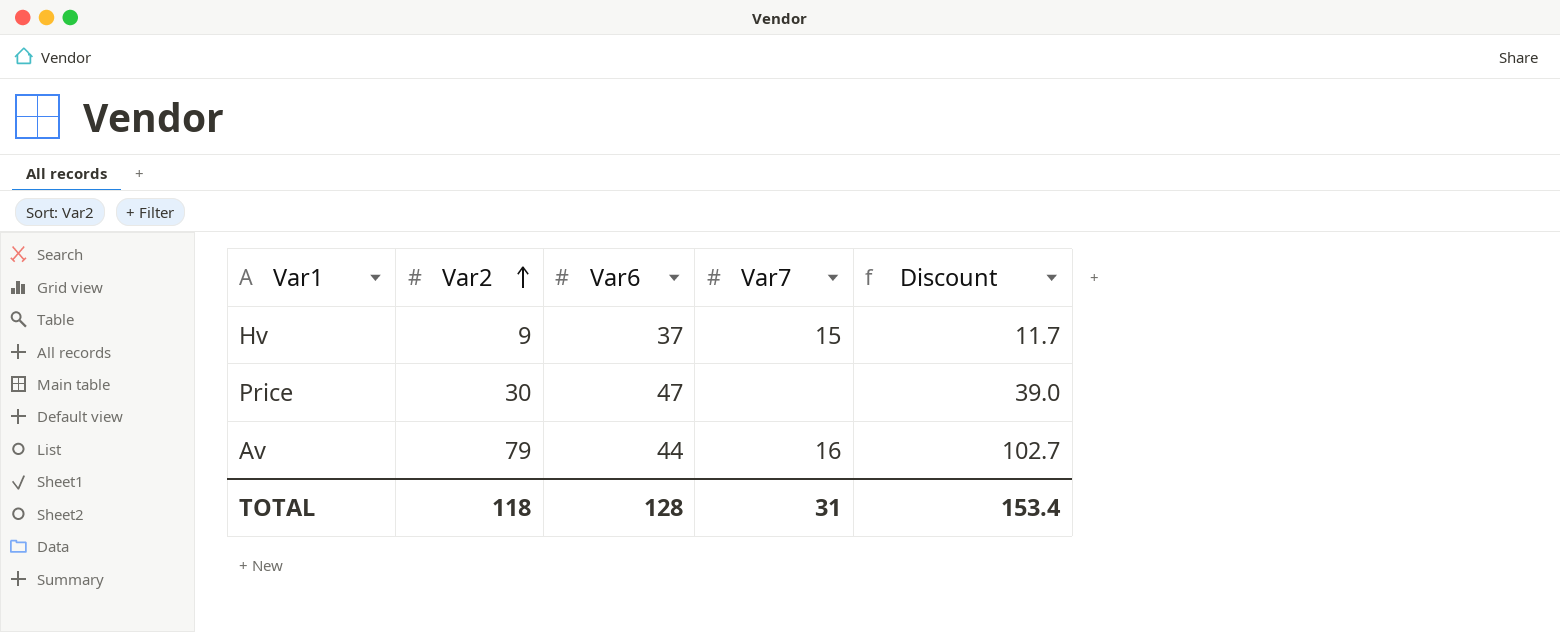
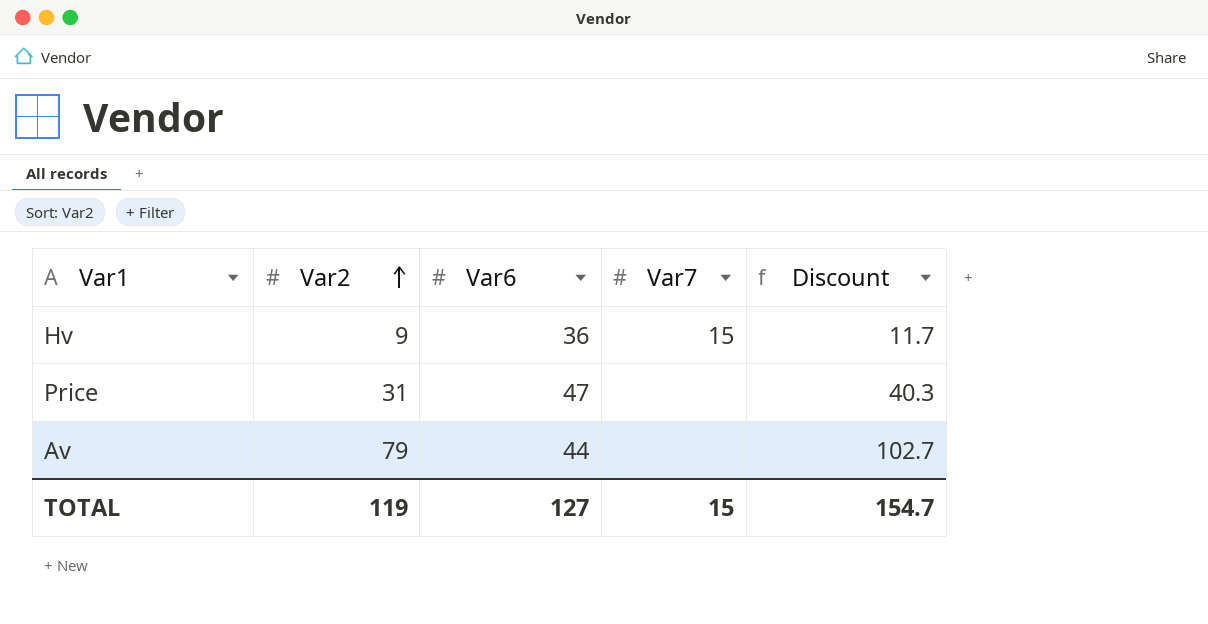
Hv | Var6: 37 -> 36
Price | Var2: 30 -> 31
Price | Discount: 39.0 -> 40.3
Av | Var7: 16 -> none
TOTAL | Var2: 118 -> 119
TOTAL | Var6: 128 -> 127
TOTAL | Var7: 31 -> 15
TOTAL | Discount: 153.4 -> 154.7

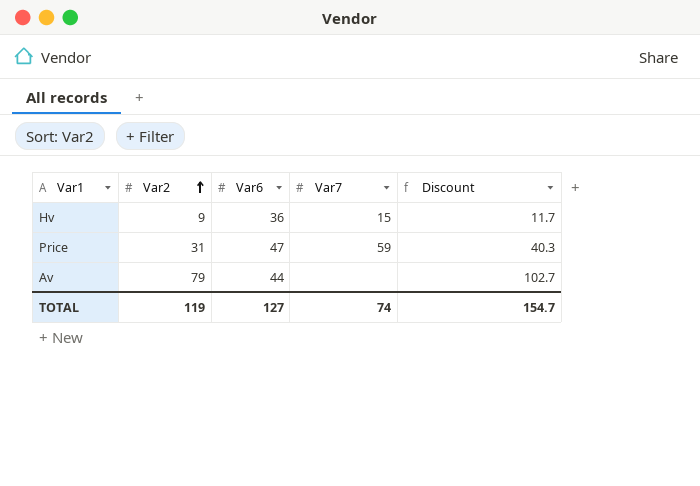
Price | Var7: none -> 59
TOTAL | Var7: 15 -> 74

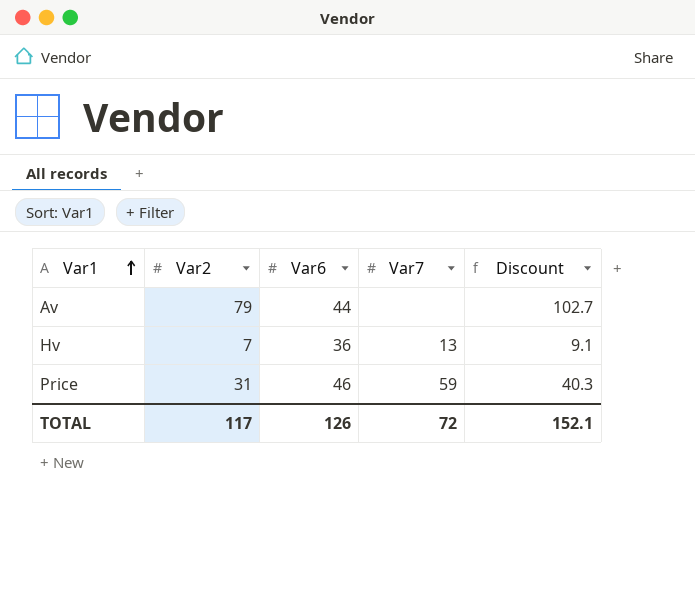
row order: Var2 ascending -> Var1 ascending
Hv | Var2: 9 -> 7
Hv | Var7: 15 -> 13
Hv | Discount: 11.7 -> 9.1
Price | Var6: 47 -> 46
TOTAL | Var2: 119 -> 117
TOTAL | Var6: 127 -> 126
TOTAL | Var7: 74 -> 72
TOTAL | Discount: 154.7 -> 152.1

